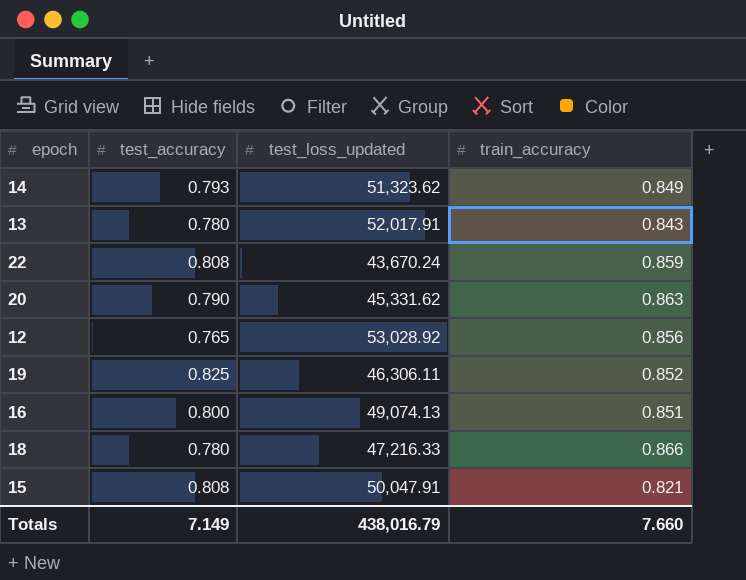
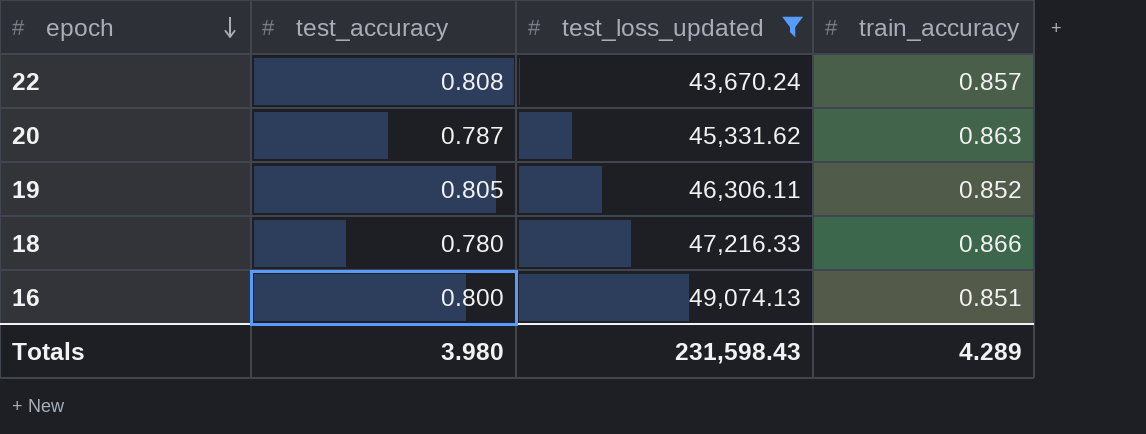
filter: none -> test_loss_updated <= 49,074.13
row order: none -> epoch descending
22 | train_accuracy: 0.859 -> 0.857
20 | test_accuracy: 0.790 -> 0.787
19 | test_accuracy: 0.825 -> 0.805
Totals | test_accuracy: 7.149 -> 3.980
Totals | test_loss_updated: 438,016.79 -> 231,598.43
Totals | train_accuracy: 7.660 -> 4.289

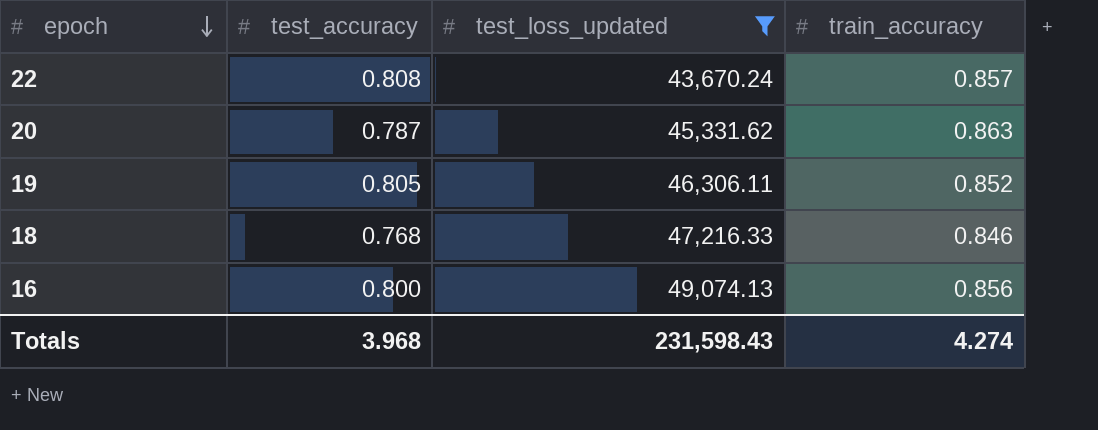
18 | test_accuracy: 0.780 -> 0.768
18 | train_accuracy: 0.866 -> 0.846
16 | train_accuracy: 0.851 -> 0.856
Totals | test_accuracy: 3.980 -> 3.968
Totals | train_accuracy: 4.289 -> 4.274

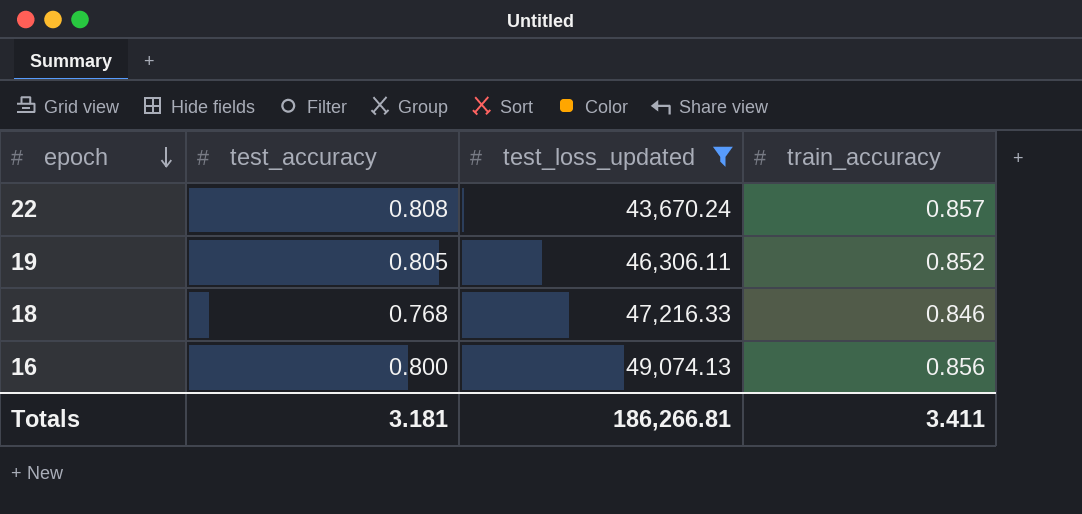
row 20: 0.787 | 45,331.62 | 0.863 -> none
Totals | test_accuracy: 3.968 -> 3.181
Totals | test_loss_updated: 231,598.43 -> 186,266.81
Totals | train_accuracy: 4.274 -> 3.411

